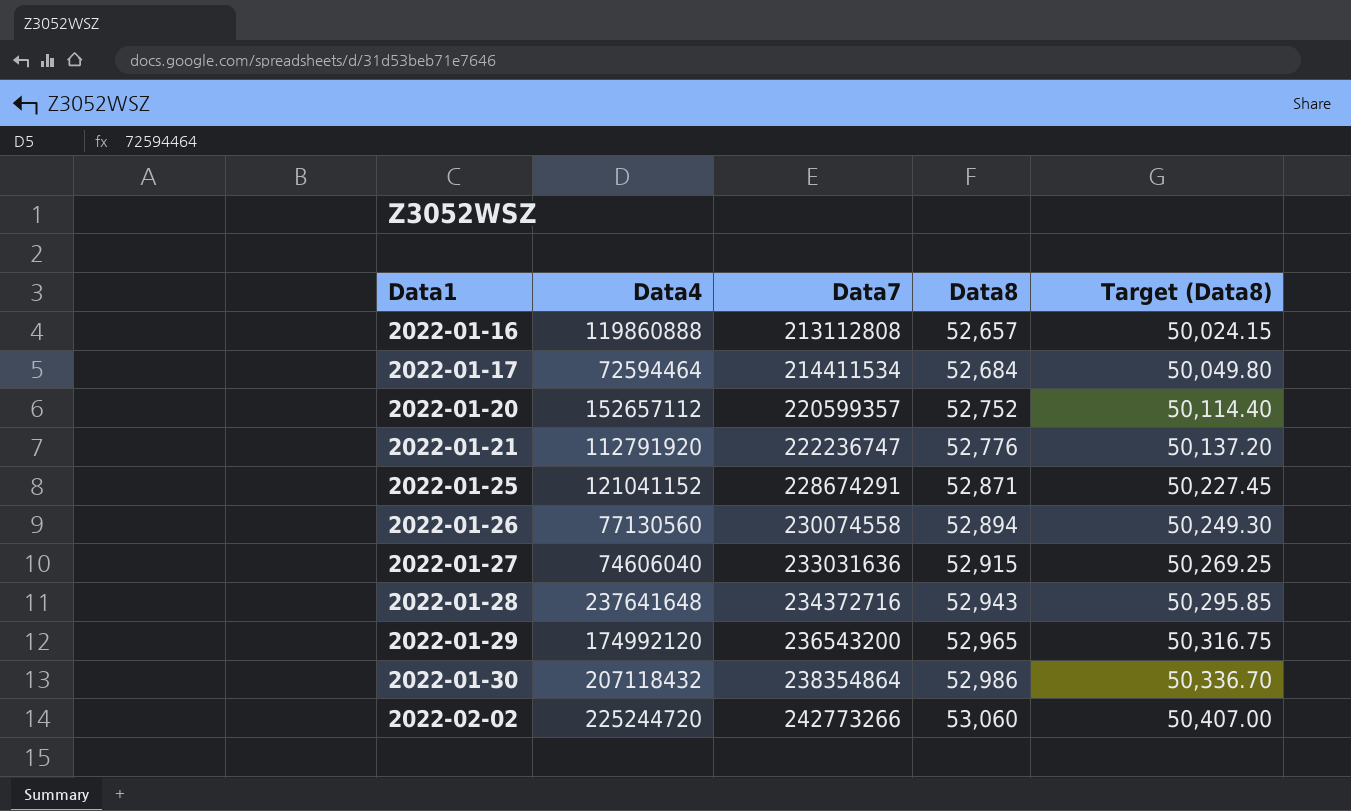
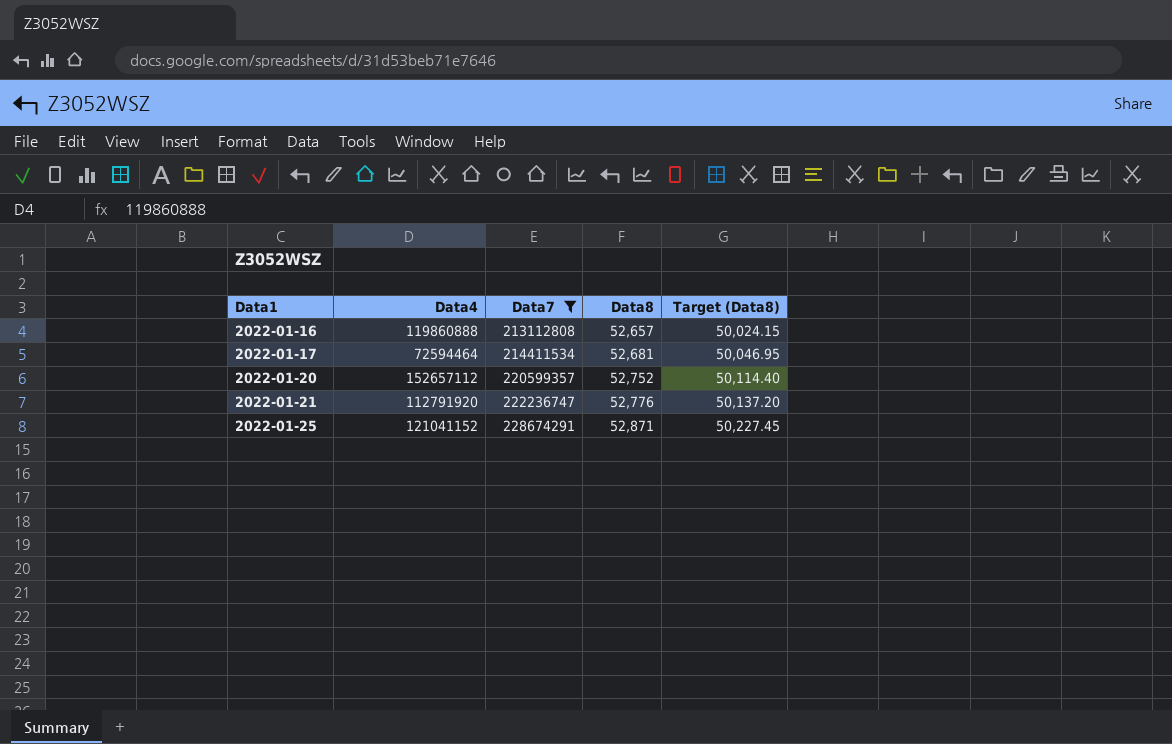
filter: none -> Data7 <= 228674291
2022-01-17 | Data8: 52,684 -> 52,681
2022-01-17 | Target (Data8): 50,049.80 -> 50,046.95

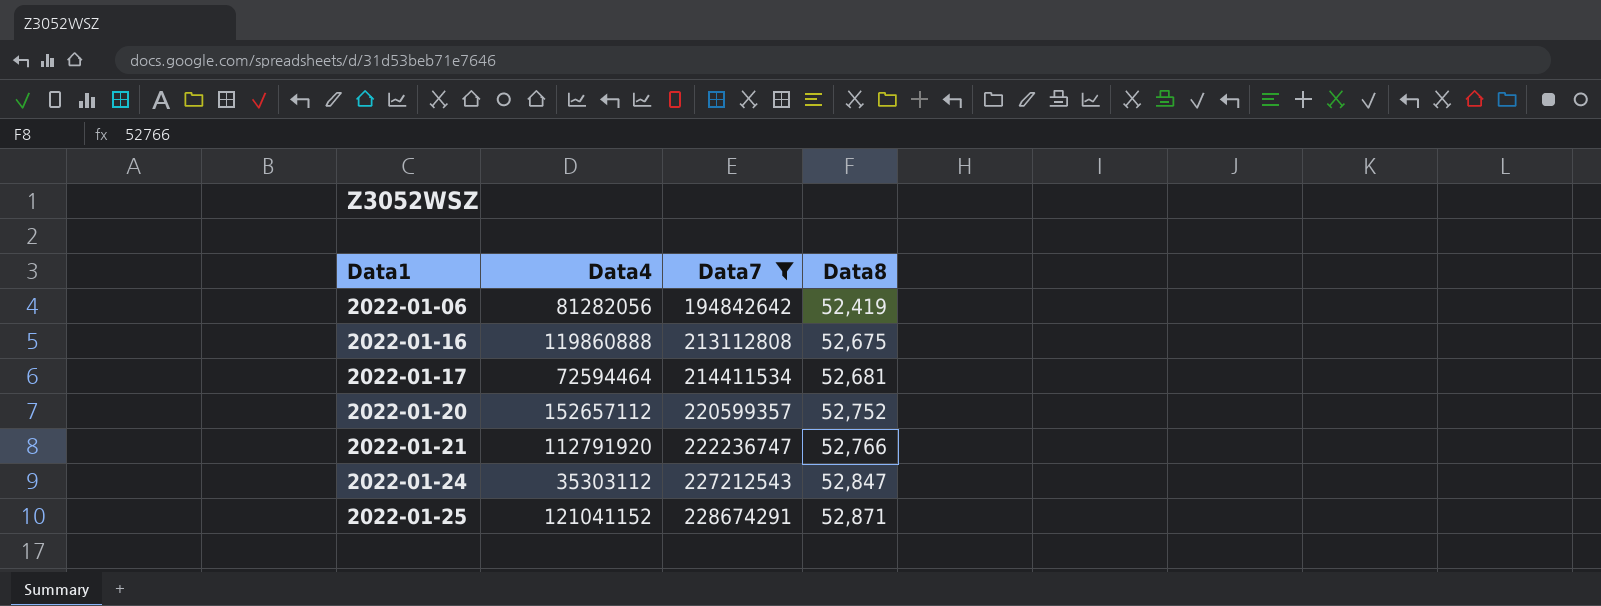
column Target (Data8) | formula: [Data8] * 0.95 -> none
row 2022-01-06: none -> 81282056 | 194842642 | 52,419
2022-01-16 | Data8: 52,657 -> 52,675
2022-01-21 | Data8: 52,776 -> 52,766
row 2022-01-24: none -> 35303112 | 227212543 | 52,847

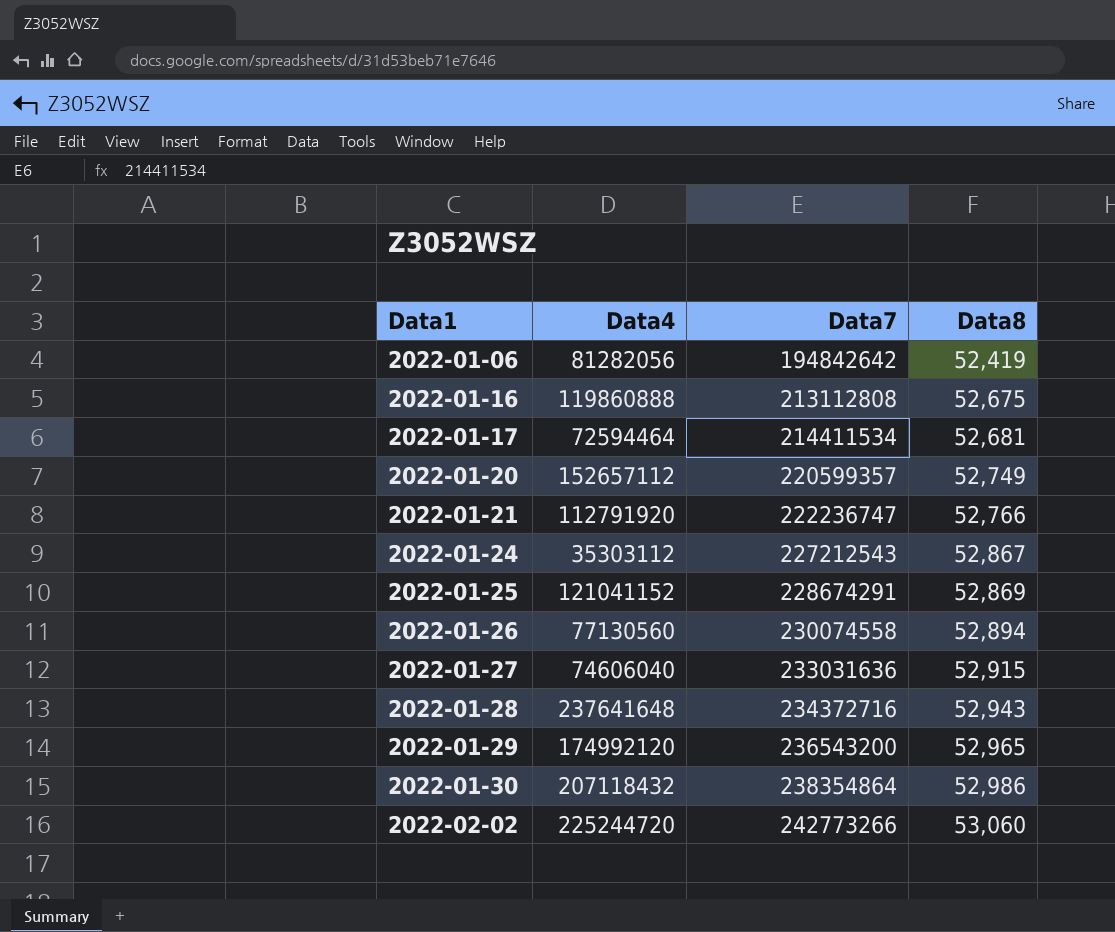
filter: Data7 <= 228674291 -> none
2022-01-20 | Data8: 52,752 -> 52,749
2022-01-24 | Data8: 52,847 -> 52,867
2022-01-25 | Data8: 52,871 -> 52,869

